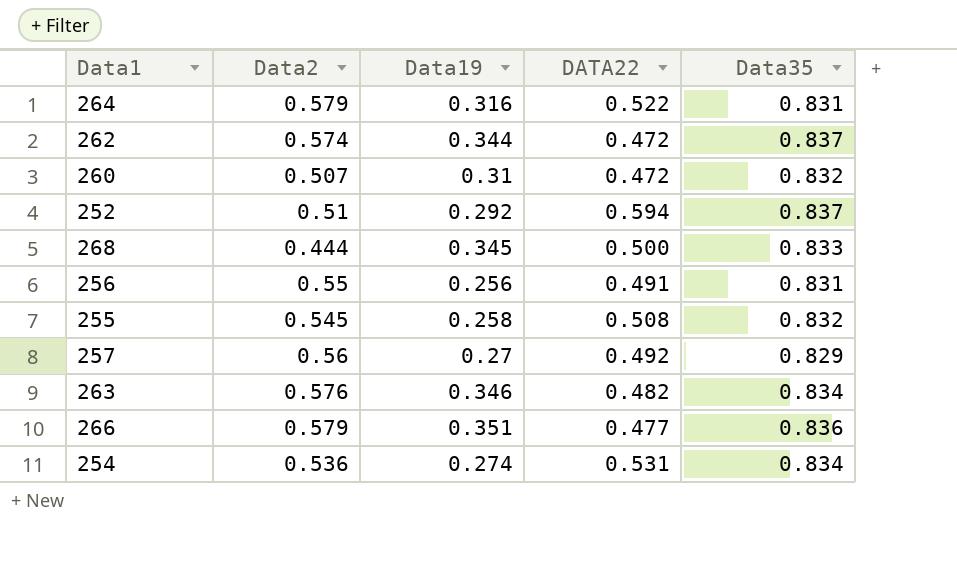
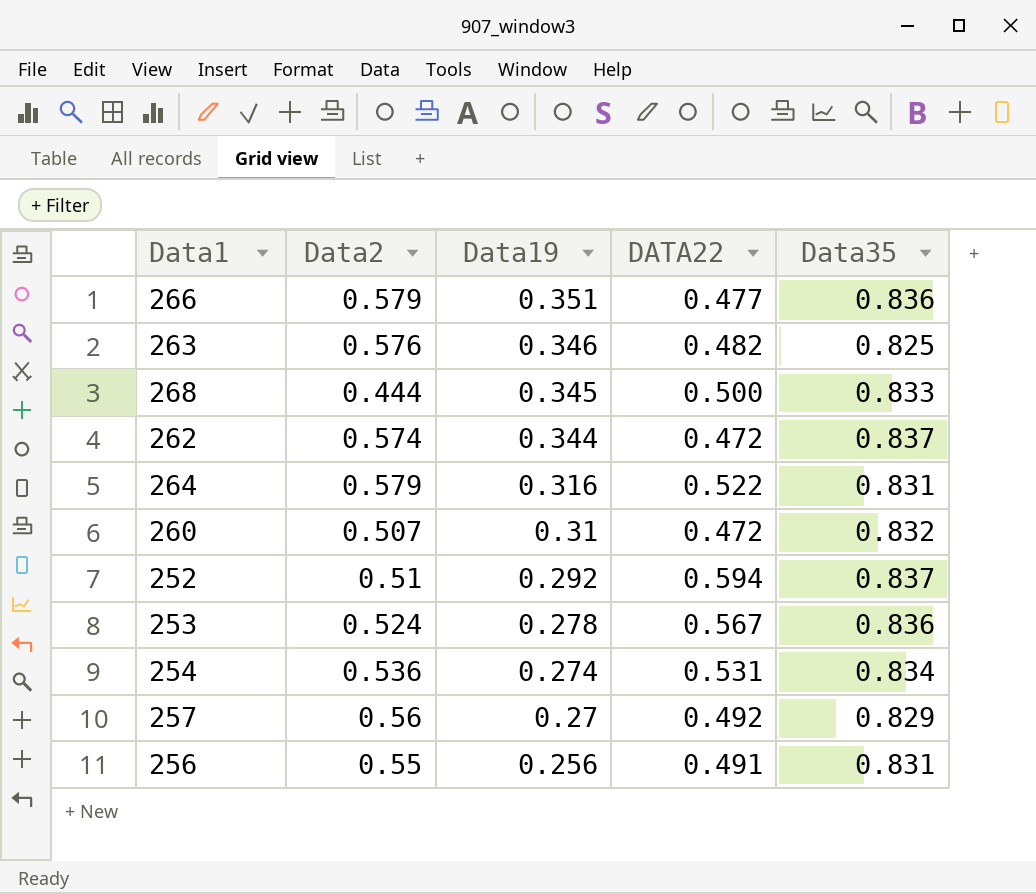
row order: none -> Data19 descending
row 255: 0.545 | 0.258 | 0.508 | 0.832 -> none
263 | Data35: 0.834 -> 0.825
row 253: none -> 0.524 | 0.278 | 0.567 | 0.836

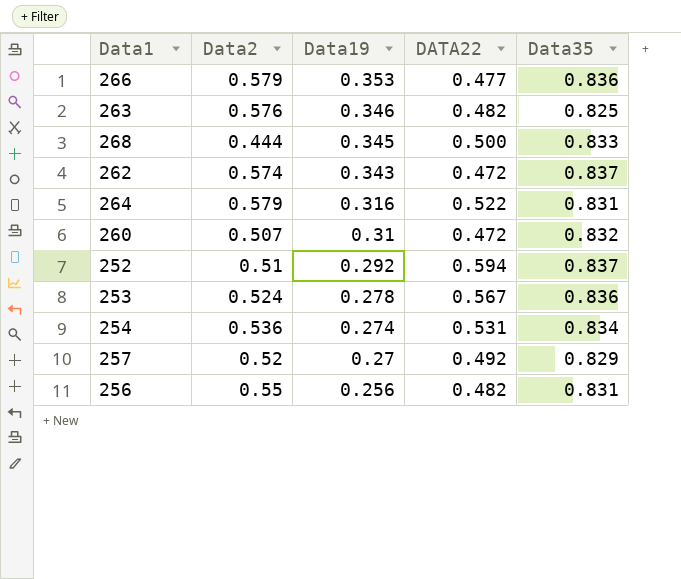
266 | Data19: 0.351 -> 0.353
262 | Data19: 0.344 -> 0.343
257 | Data2: 0.56 -> 0.52
256 | DATA22: 0.491 -> 0.482

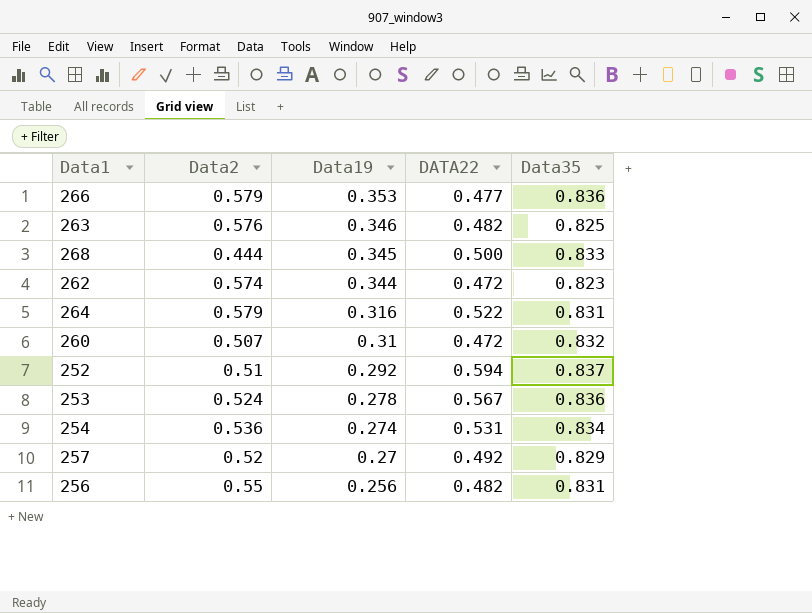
262 | Data19: 0.343 -> 0.344
262 | Data35: 0.837 -> 0.823

